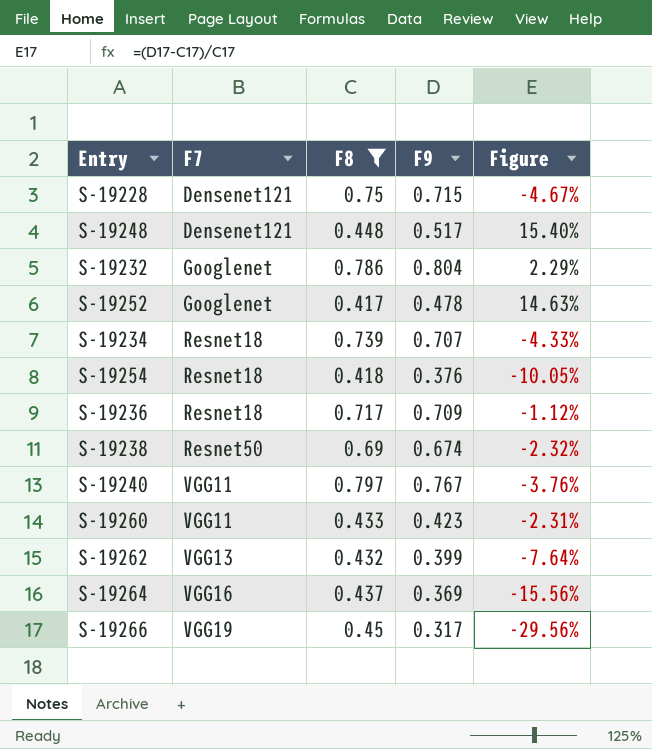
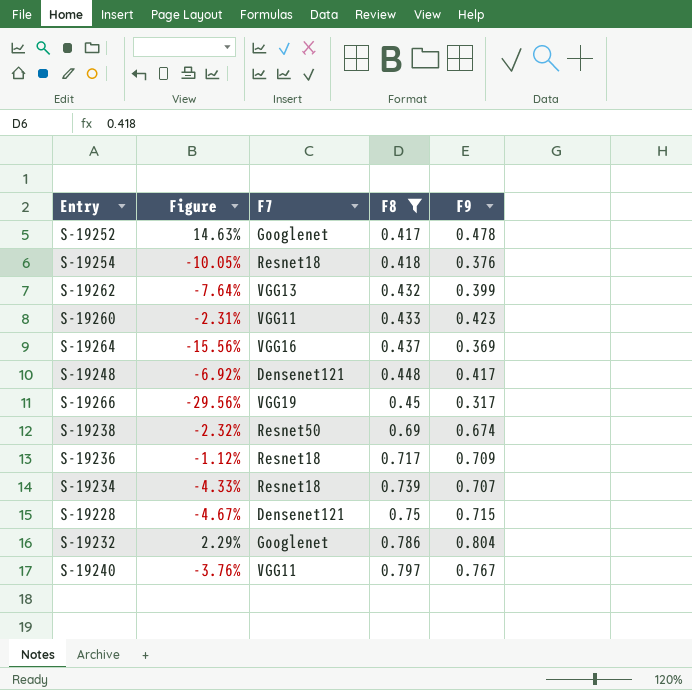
row order: F7 ascending -> F8 ascending
column Figure | position: 5 -> 2
S-19248 | Figure: 15.40% -> -6.92%
S-19248 | F9: 0.517 -> 0.417

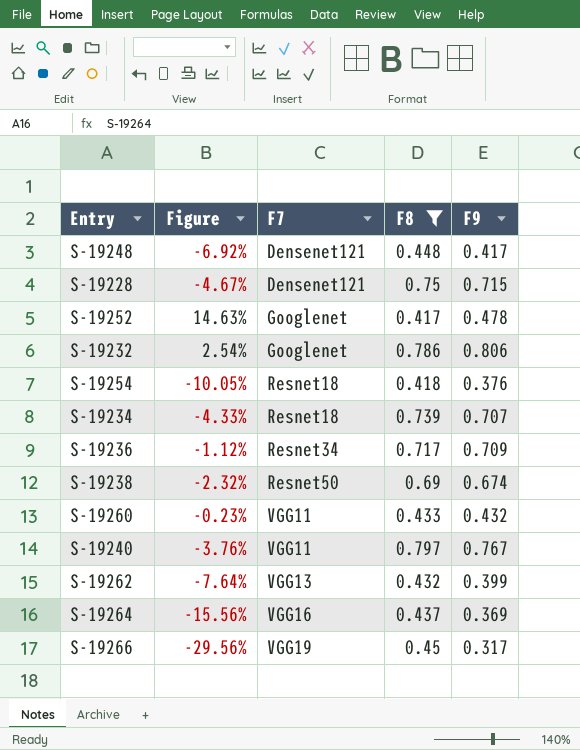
row order: F8 ascending -> F7 ascending
S-19232 | Figure: 2.29% -> 2.54%
S-19232 | F9: 0.804 -> 0.806
S-19236 | F7: Resnet18 -> Resnet34
S-19260 | Figure: -2.31% -> -0.23%
S-19260 | F9: 0.423 -> 0.432

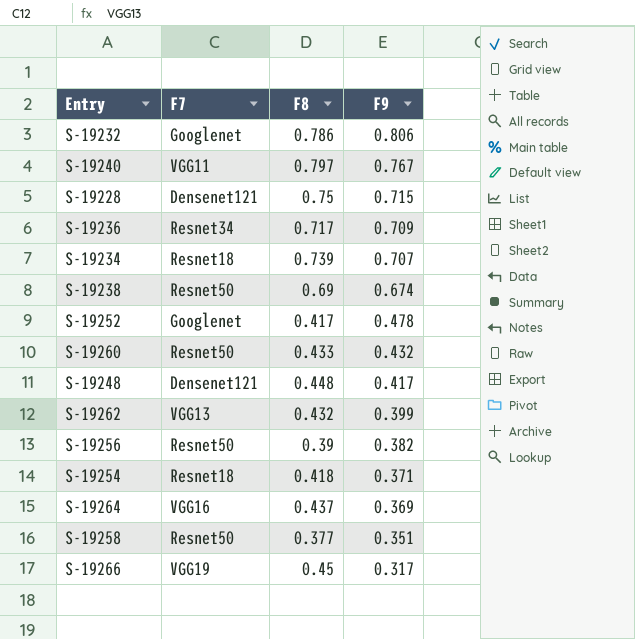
filter: F8 >= 0.417 -> none
row order: F7 ascending -> F9 descending
column Figure | formula: ([F9] - [F8]) / [F8] -> none
S-19260 | F7: VGG11 -> Resnet50
S-19254 | F9: 0.376 -> 0.371

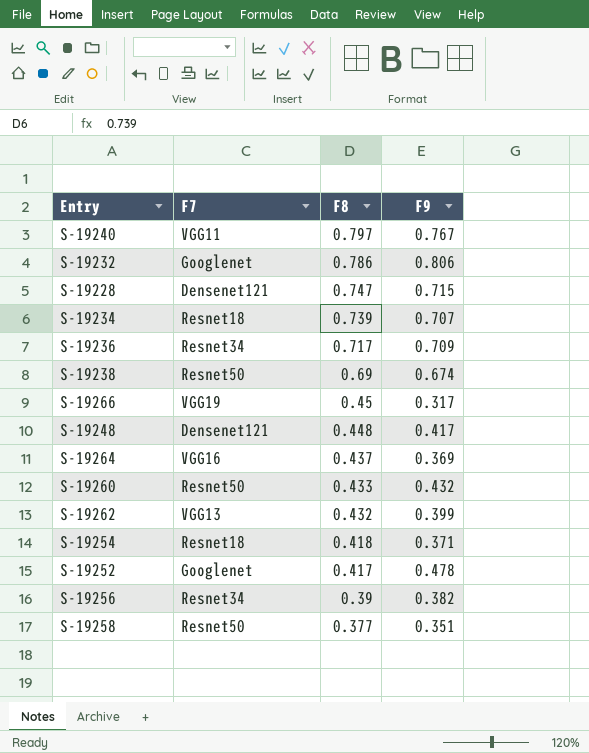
row order: F9 descending -> F8 descending
S-19228 | F8: 0.75 -> 0.747
S-19256 | F7: Resnet50 -> Resnet34

